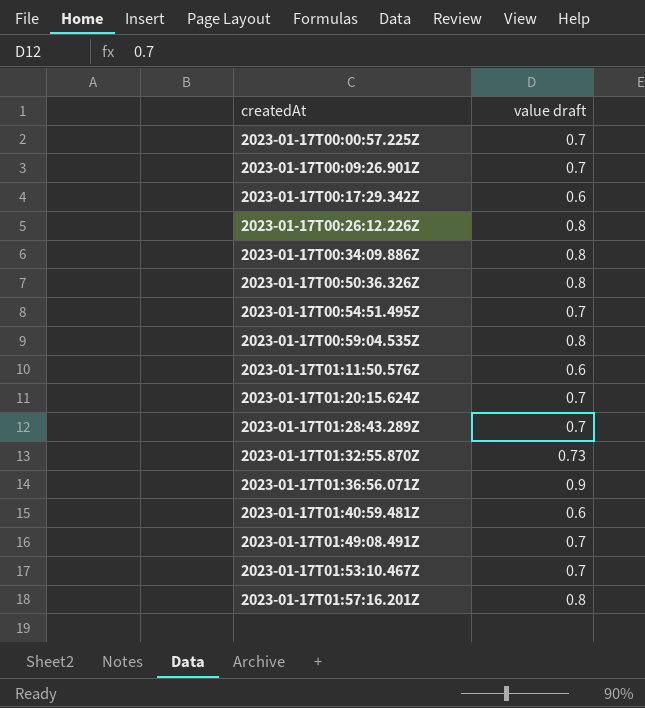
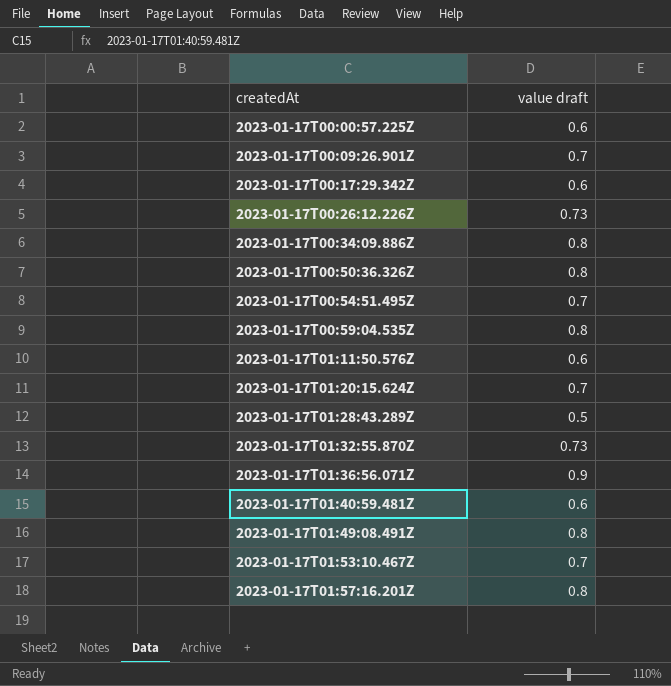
2023-01-17T00:00:57.225Z | value draft: 0.7 -> 0.6
2023-01-17T00:26:12.226Z | value draft: 0.8 -> 0.73
2023-01-17T01:28:43.289Z | value draft: 0.7 -> 0.5
2023-01-17T01:49:08.491Z | value draft: 0.7 -> 0.8

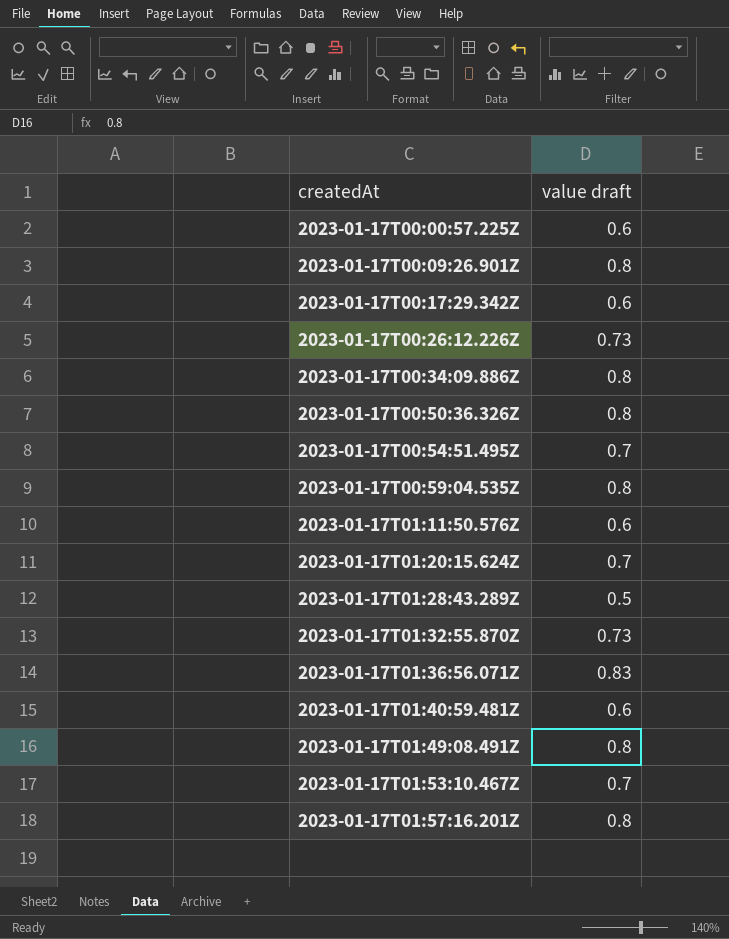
2023-01-17T00:09:26.901Z | value draft: 0.7 -> 0.8
2023-01-17T01:36:56.071Z | value draft: 0.9 -> 0.83

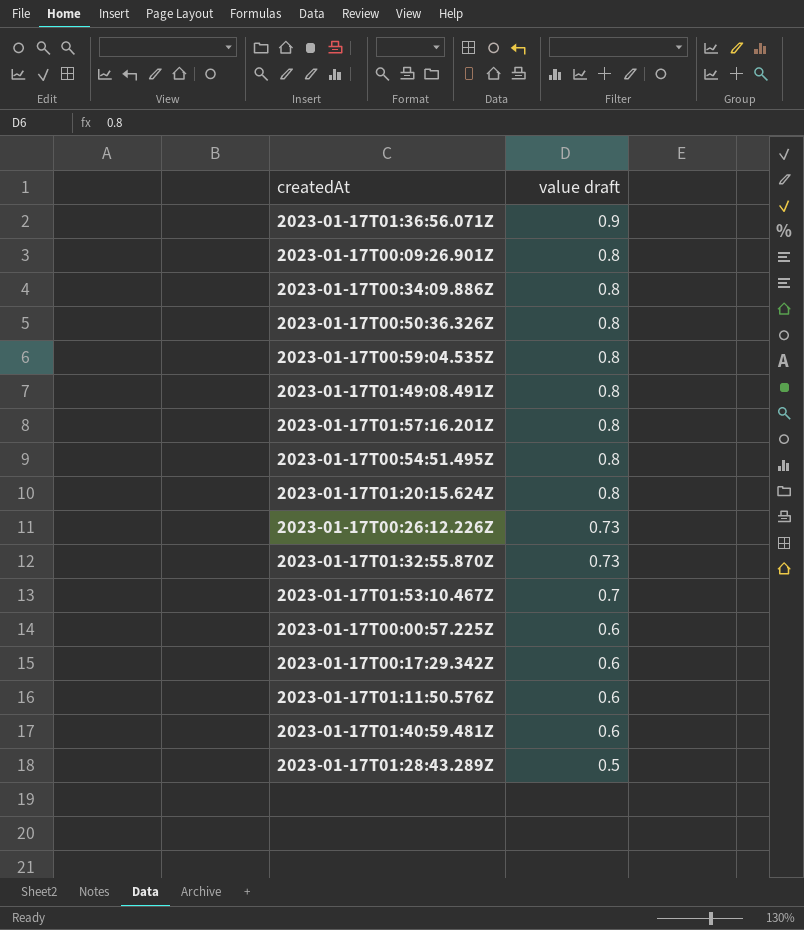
row order: createdAt ascending -> value draft descending
2023-01-17T01:36:56.071Z | value draft: 0.83 -> 0.9
2023-01-17T00:54:51.495Z | value draft: 0.7 -> 0.8
2023-01-17T01:20:15.624Z | value draft: 0.7 -> 0.8

